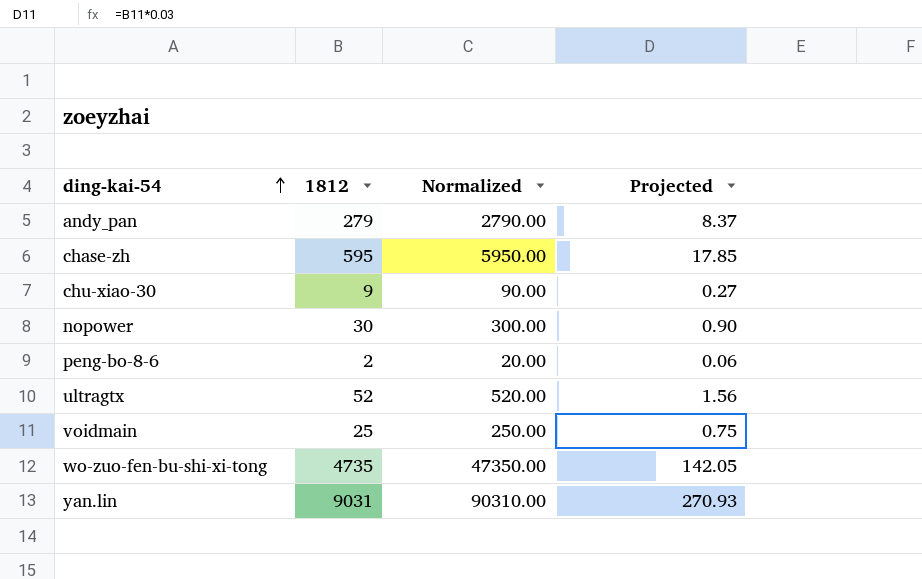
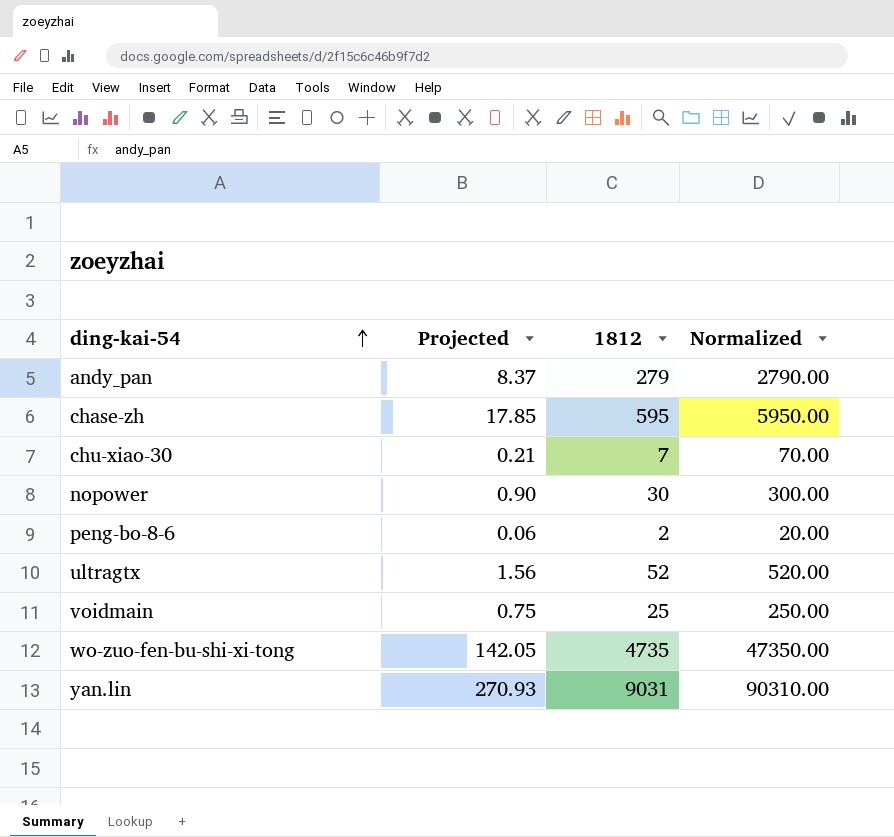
column Projected | position: 4 -> 2
chu-xiao-30 | Projected: 0.27 -> 0.21
chu-xiao-30 | 1812: 9 -> 7
chu-xiao-30 | Normalized: 90.00 -> 70.00

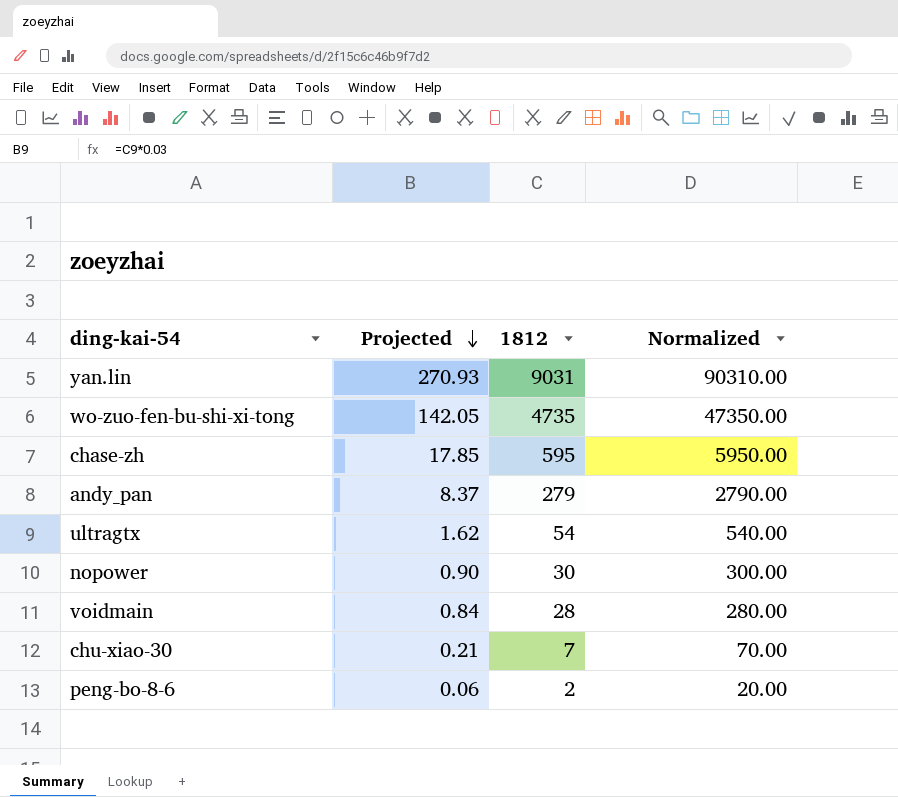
row order: ding-kai-54 ascending -> Projected descending
ultragtx | Projected: 1.56 -> 1.62
ultragtx | 1812: 52 -> 54
ultragtx | Normalized: 520.00 -> 540.00
voidmain | Projected: 0.75 -> 0.84
voidmain | 1812: 25 -> 28
voidmain | Normalized: 250.00 -> 280.00

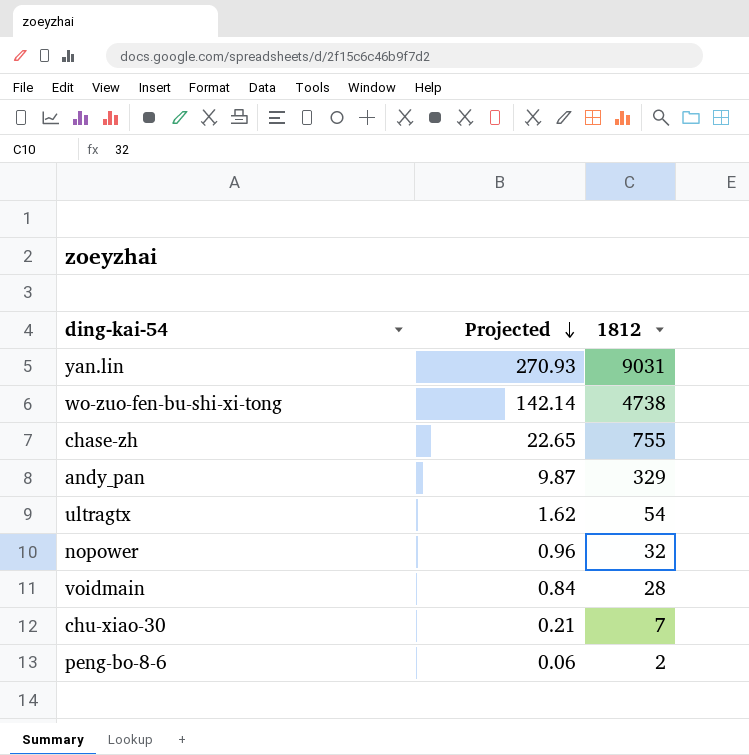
column Normalized | formula: [1812] * 10 -> none
wo-zuo-fen-bu-shi-xi-tong | Projected: 142.05 -> 142.14
wo-zuo-fen-bu-shi-xi-tong | 1812: 4735 -> 4738
chase-zh | Projected: 17.85 -> 22.65
chase-zh | 1812: 595 -> 755
andy_pan | Projected: 8.37 -> 9.87
andy_pan | 1812: 279 -> 329
nopower | Projected: 0.90 -> 0.96
nopower | 1812: 30 -> 32

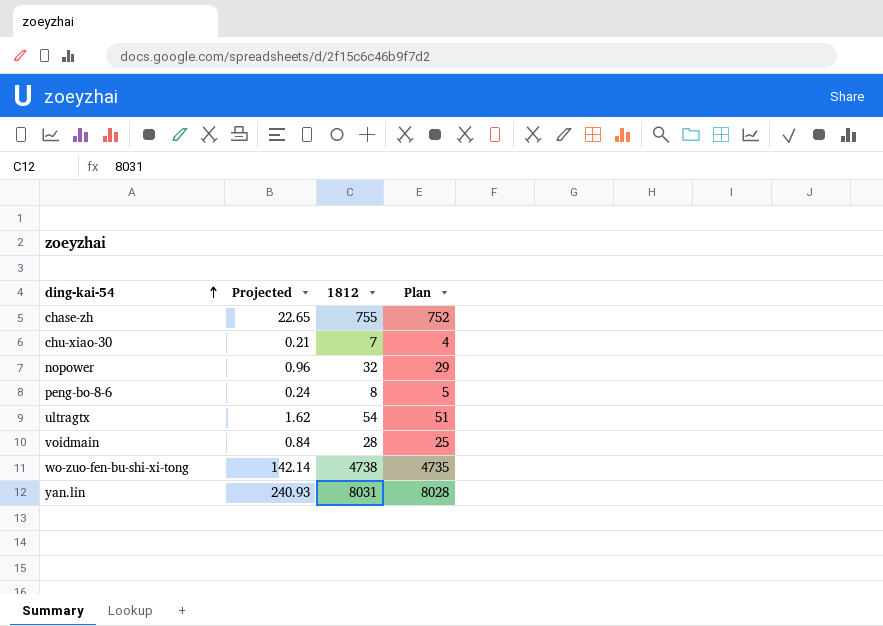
row order: Projected descending -> ding-kai-54 ascending
column Plan | formula: none -> [1812] - 3
row andy_pan: 9.87 | 329 -> none
peng-bo-8-6 | Projected: 0.06 -> 0.24
peng-bo-8-6 | 1812: 2 -> 8
yan.lin | Projected: 270.93 -> 240.93
yan.lin | 1812: 9031 -> 8031

